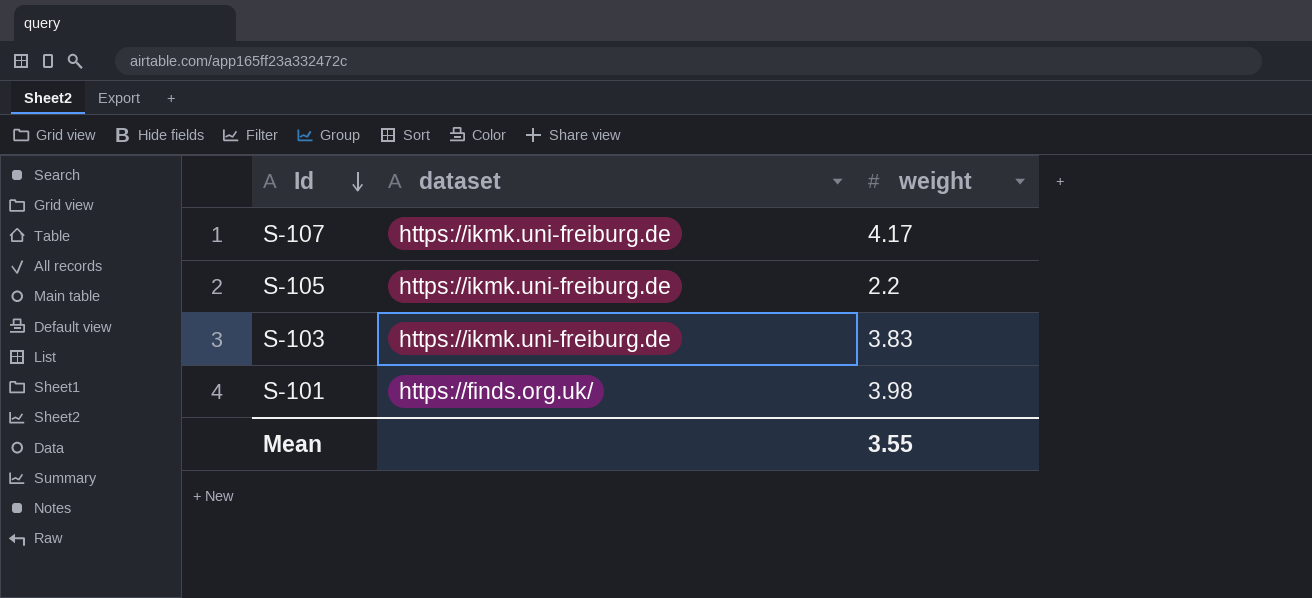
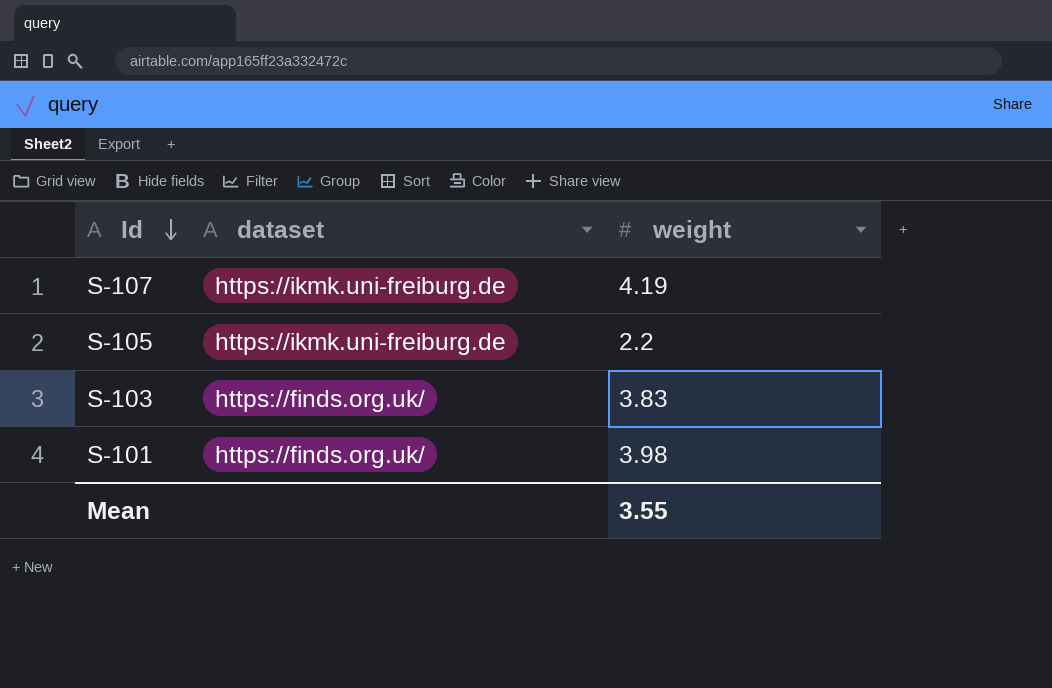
S-107 | weight: 4.17 -> 4.19
S-103 | dataset: https://ikmk.uni-freiburg.de -> https://finds.org.uk/

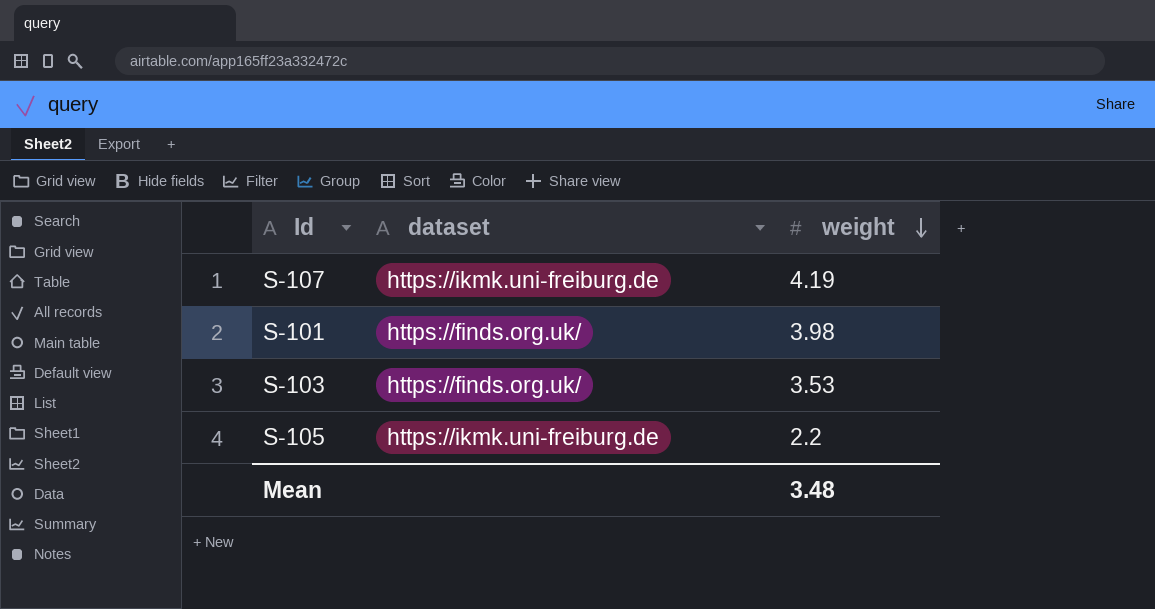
row order: Id descending -> weight descending
S-103 | weight: 3.83 -> 3.53
Mean | weight: 3.55 -> 3.48

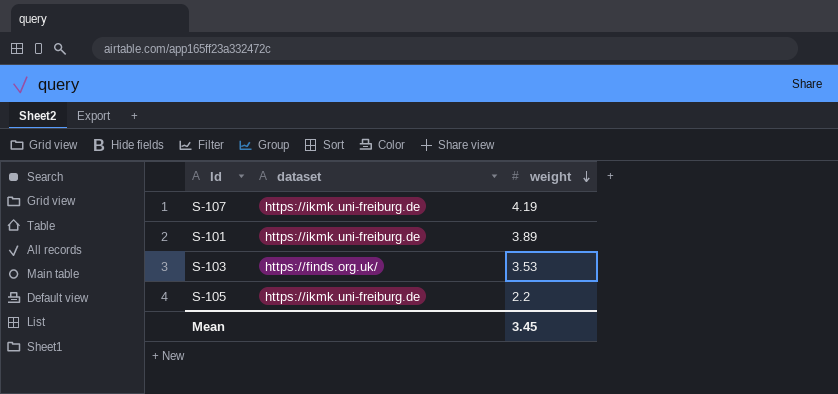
S-101 | dataset: https://finds.org.uk/ -> https://ikmk.uni-freiburg.de
S-101 | weight: 3.98 -> 3.89
Mean | weight: 3.48 -> 3.45

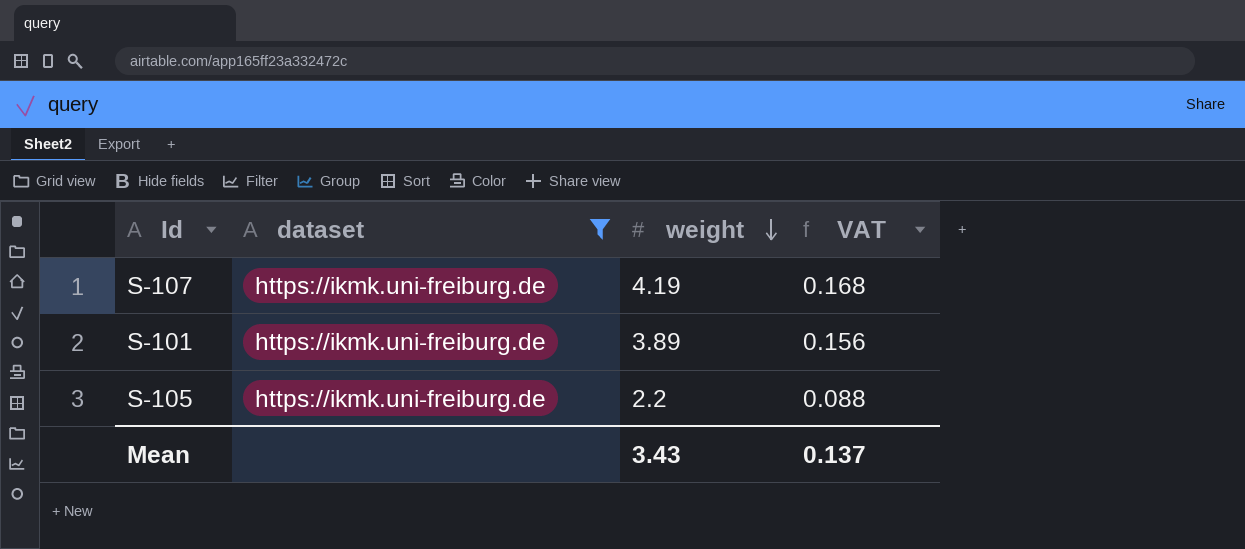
filter: none -> dataset = https://ikmk.uni-freiburg.de
column VAT | formula: none -> [weight] * 0.04
Mean | weight: 3.45 -> 3.43

